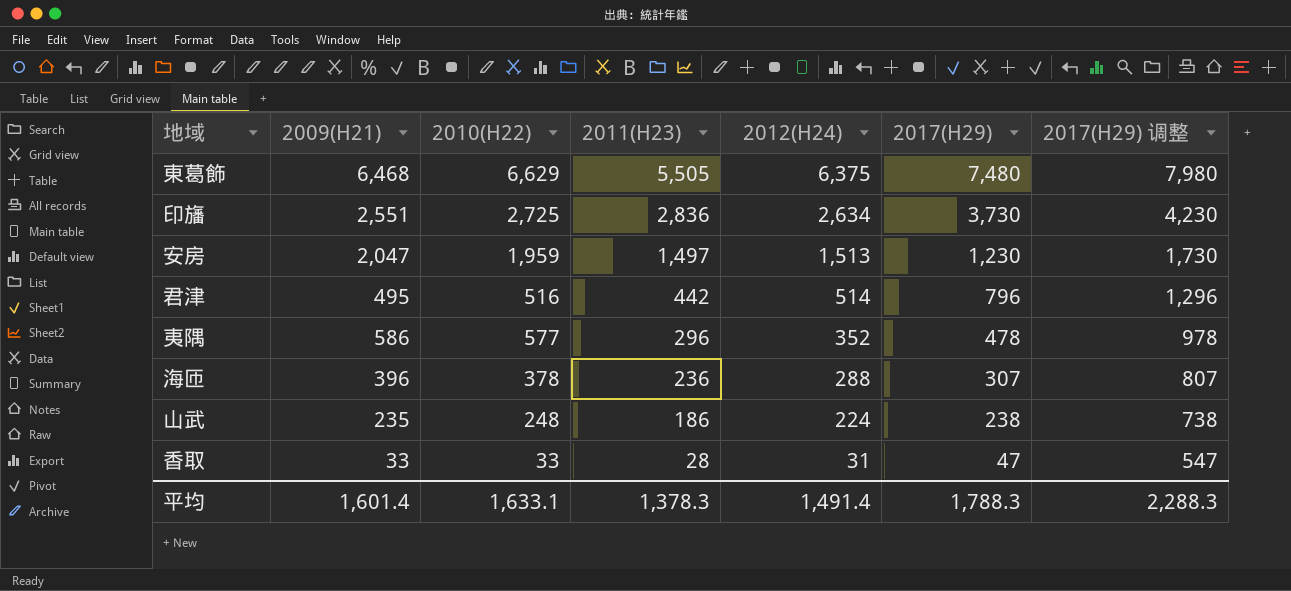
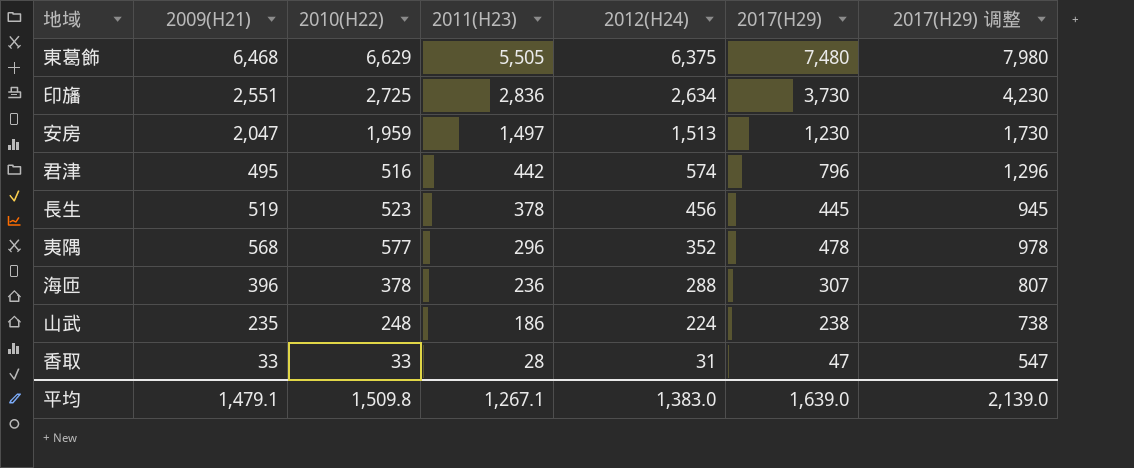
君津 | 2012(H24): 514 -> 574
row 長生: none -> 519 | 523 | 378 | 456 | 445 | 945
夷隅 | 2009(H21): 586 -> 568
平均 | 2009(H21): 1,601.4 -> 1,479.1
平均 | 2010(H22): 1,633.1 -> 1,509.8
平均 | 2011(H23): 1,378.3 -> 1,267.1
平均 | 2012(H24): 1,491.4 -> 1,383.0
平均 | 2017(H29): 1,788.3 -> 1,639.0
平均 | 2017(H29) 调整: 2,288.3 -> 2,139.0

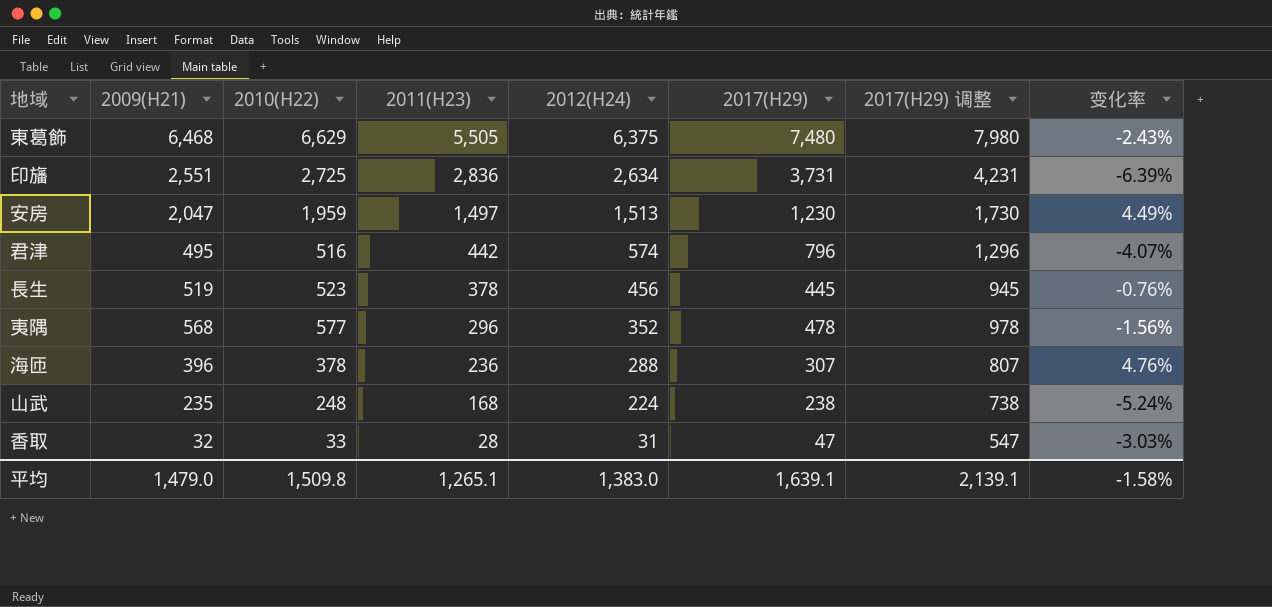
column 变化率 | formula: none -> ([2009(H21)] - [2010(H22)]) / [2010(H22)]
印旛 | 2017(H29): 3,730 -> 3,731
印旛 | 2017(H29) 调整: 4,230 -> 4,231
山武 | 2011(H23): 186 -> 168
香取 | 2009(H21): 33 -> 32
平均 | 2009(H21): 1,479.1 -> 1,479.0
平均 | 2011(H23): 1,267.1 -> 1,265.1
平均 | 2017(H29): 1,639.0 -> 1,639.1
平均 | 2017(H29) 调整: 2,139.0 -> 2,139.1

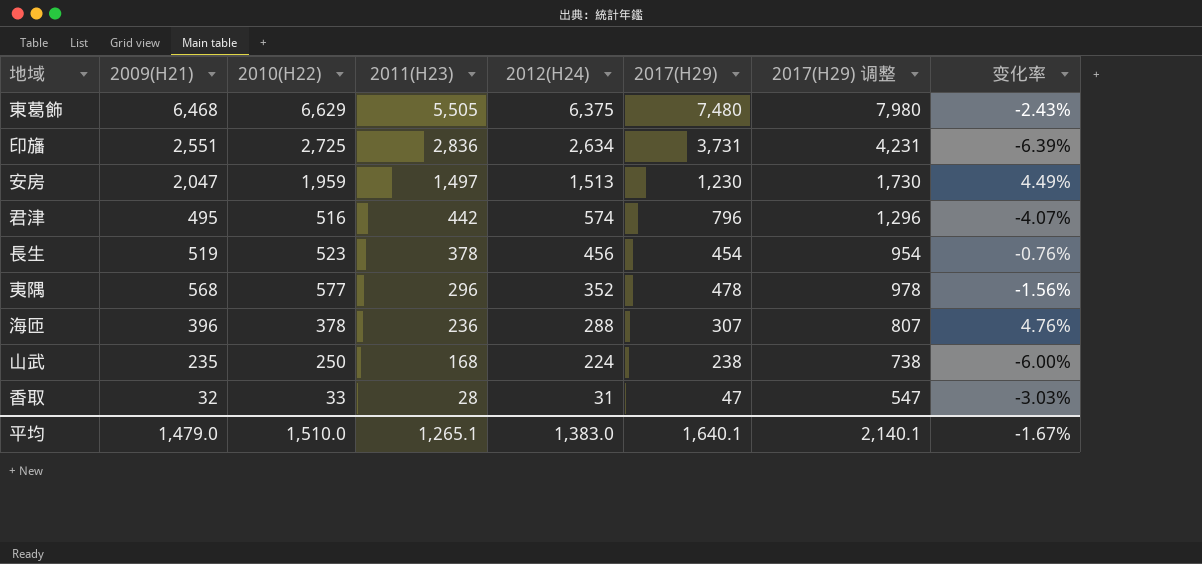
長生 | 2017(H29): 445 -> 454
長生 | 2017(H29) 调整: 945 -> 954
山武 | 2010(H22): 248 -> 250
山武 | 变化率: -5.24% -> -6.00%
平均 | 2010(H22): 1,509.8 -> 1,510.0
平均 | 2017(H29): 1,639.1 -> 1,640.1
平均 | 2017(H29) 调整: 2,139.1 -> 2,140.1
平均 | 变化率: -1.58% -> -1.67%

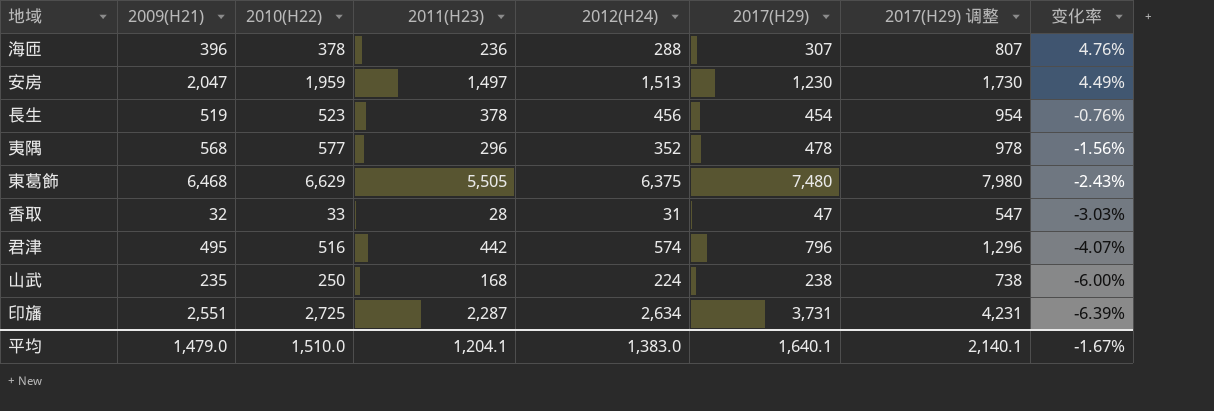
row order: 2011(H23) descending -> 变化率 descending
印旛 | 2011(H23): 2,836 -> 2,287
平均 | 2011(H23): 1,265.1 -> 1,204.1

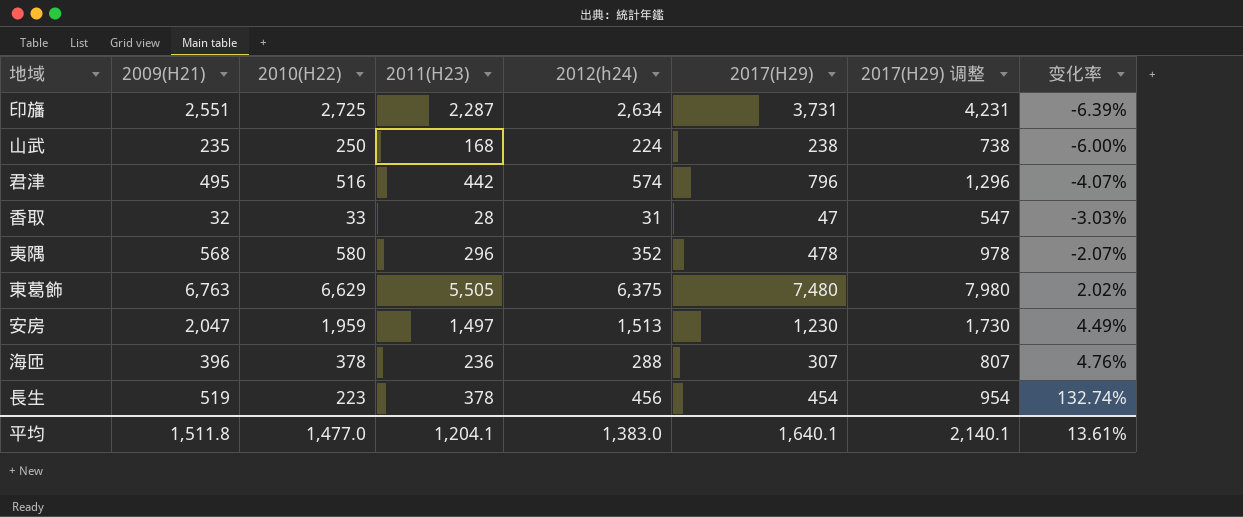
row order: 变化率 descending -> 变化率 ascending
column name: 2012(H24) -> 2012(h24)
夷隅 | 2010(H22): 577 -> 580
夷隅 | 变化率: -1.56% -> -2.07%
東葛飾 | 2009(H21): 6,468 -> 6,763
東葛飾 | 变化率: -2.43% -> 2.02%
長生 | 2010(H22): 523 -> 223
長生 | 变化率: -0.76% -> 132.74%
平均 | 2009(H21): 1,479.0 -> 1,511.8
平均 | 2010(H22): 1,510.0 -> 1,477.0
平均 | 变化率: -1.67% -> 13.61%

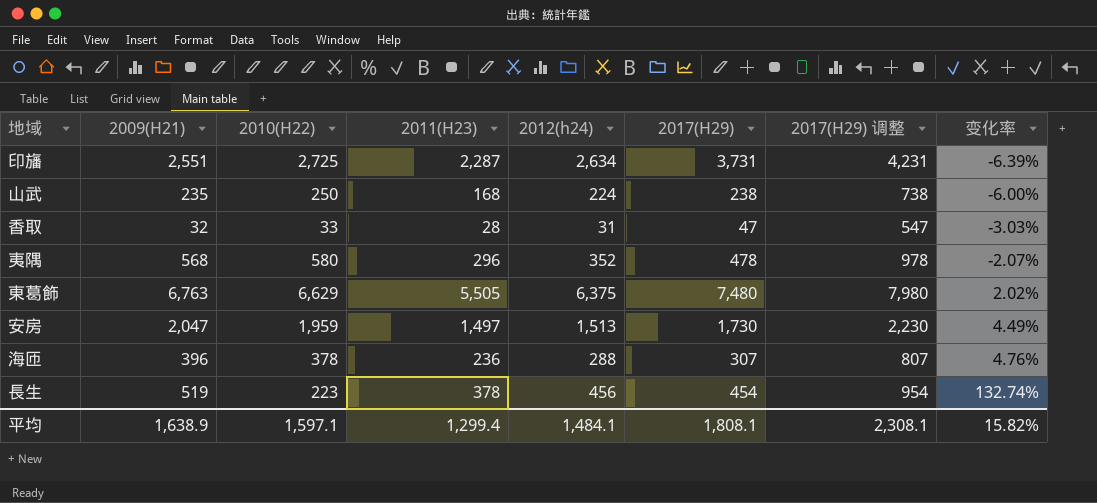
row 君津: 495 | 516 | 442 | 574 | 796 | 1,296 | -4.07% -> none
安房 | 2017(H29): 1,230 -> 1,730
安房 | 2017(H29) 调整: 1,730 -> 2,230
平均 | 2009(H21): 1,511.8 -> 1,638.9
平均 | 2010(H22): 1,477.0 -> 1,597.1
平均 | 2011(H23): 1,204.1 -> 1,299.4
平均 | 2012(h24): 1,383.0 -> 1,484.1
平均 | 2017(H29): 1,640.1 -> 1,808.1
平均 | 2017(H29) 调整: 2,140.1 -> 2,308.1
平均 | 变化率: 13.61% -> 15.82%

